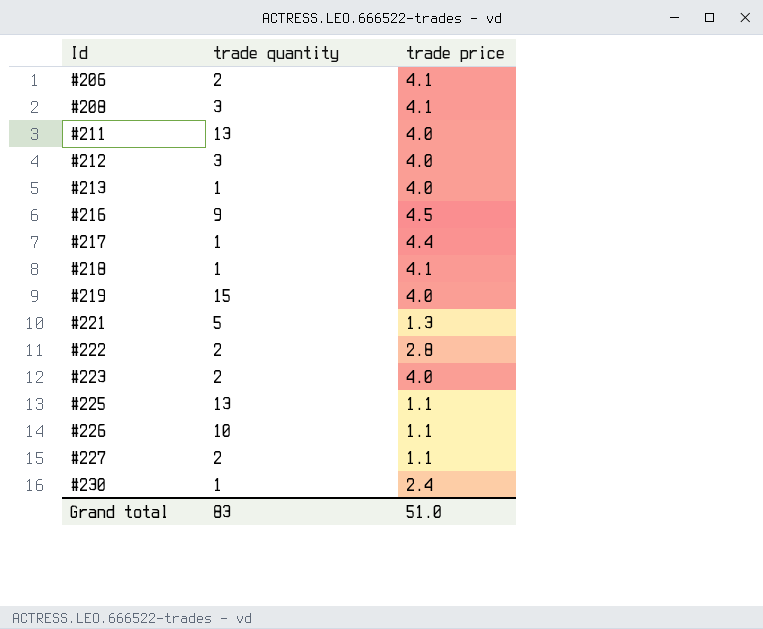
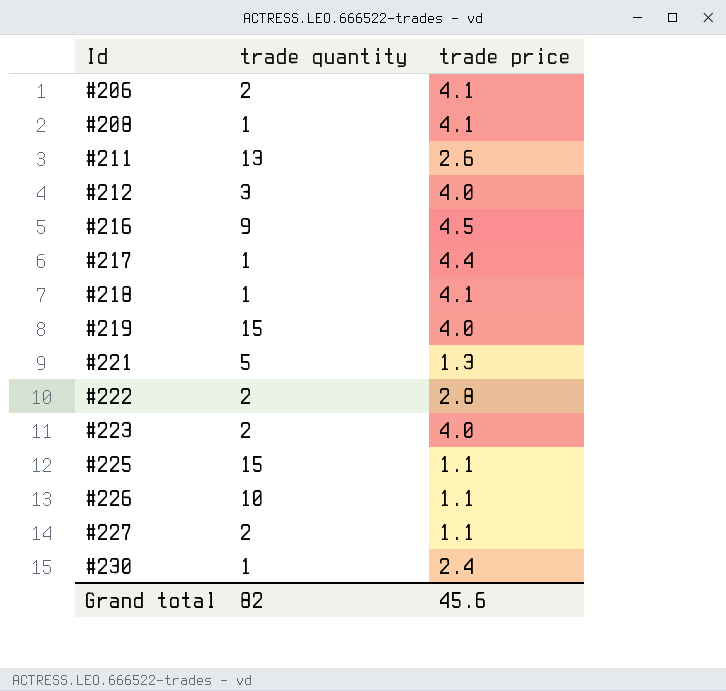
row #213: 1 | 4.0 -> none
#208 | trade quantity: 3 -> 1
#211 | trade price: 4.0 -> 2.6
#225 | trade quantity: 13 -> 15
Grand total | trade quantity: 83 -> 82
Grand total | trade price: 51.0 -> 45.6

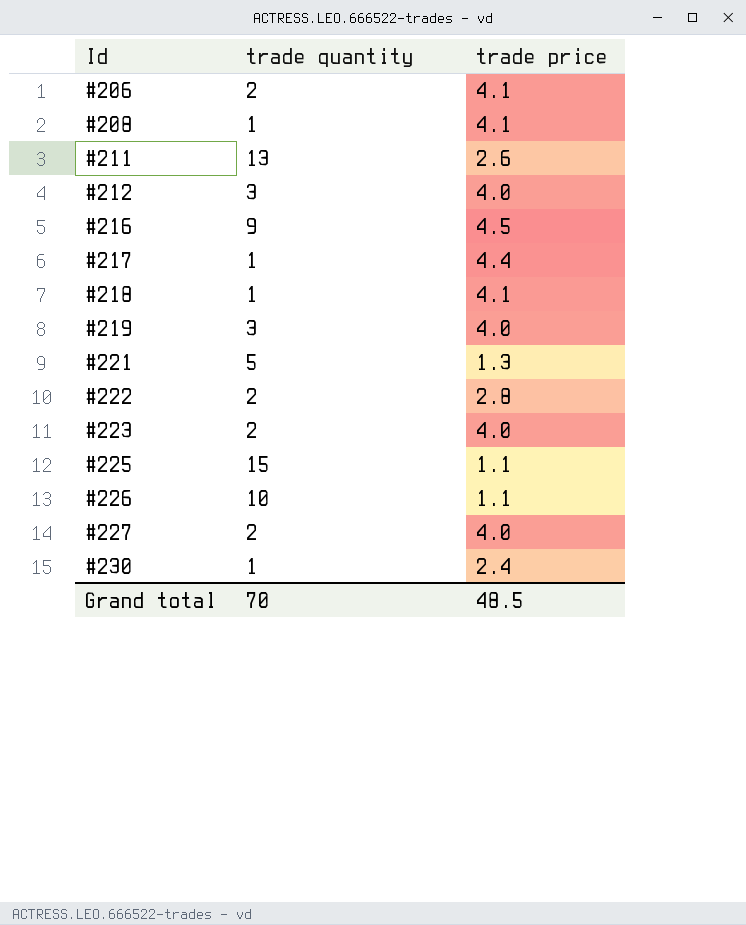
#219 | trade quantity: 15 -> 3
#227 | trade price: 1.1 -> 4.0
Grand total | trade quantity: 82 -> 70
Grand total | trade price: 45.6 -> 48.5

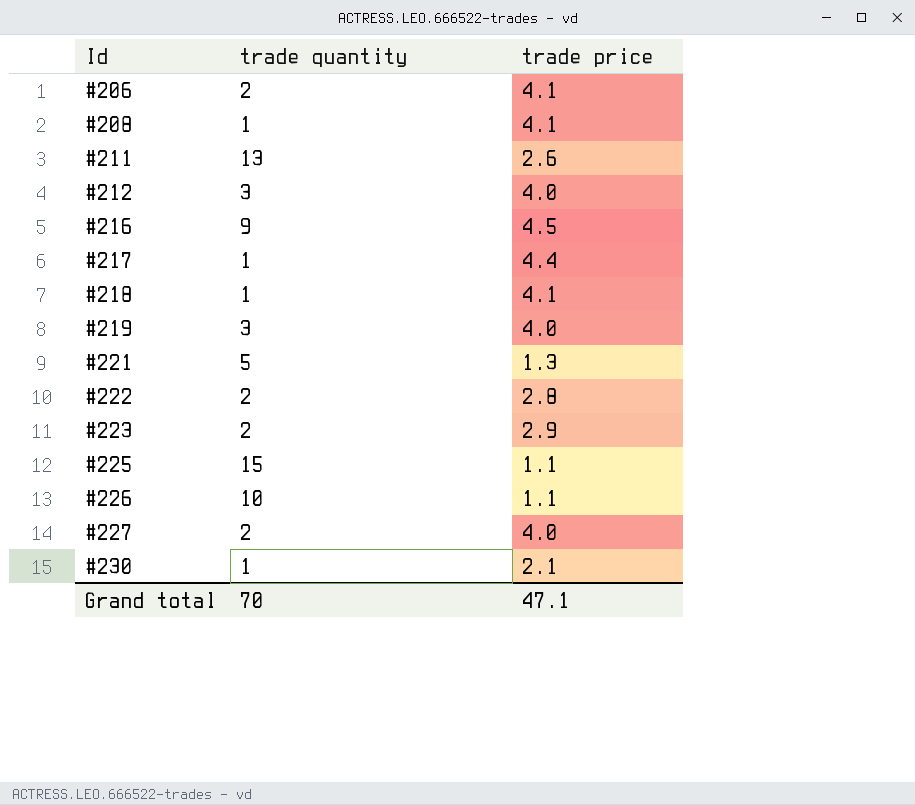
#223 | trade price: 4.0 -> 2.9
#230 | trade price: 2.4 -> 2.1
Grand total | trade price: 48.5 -> 47.1

